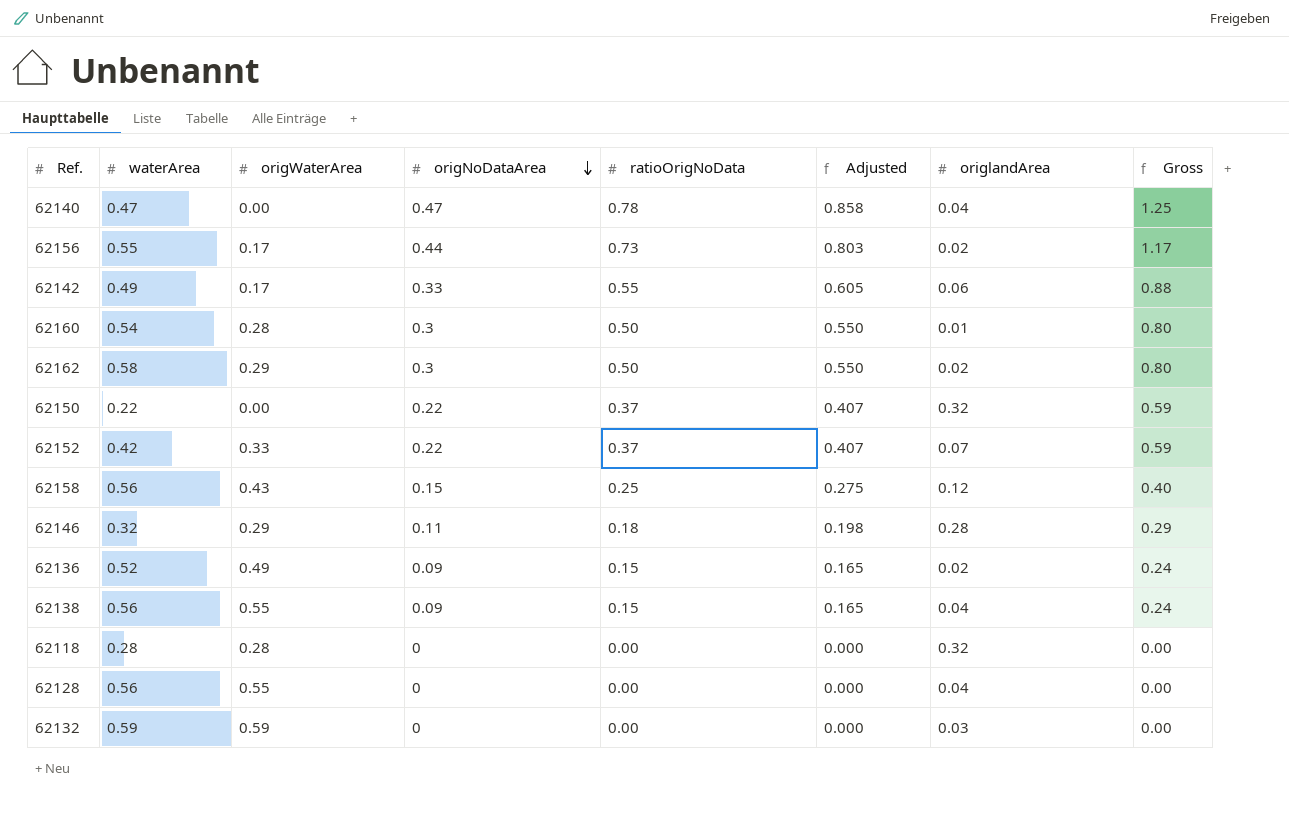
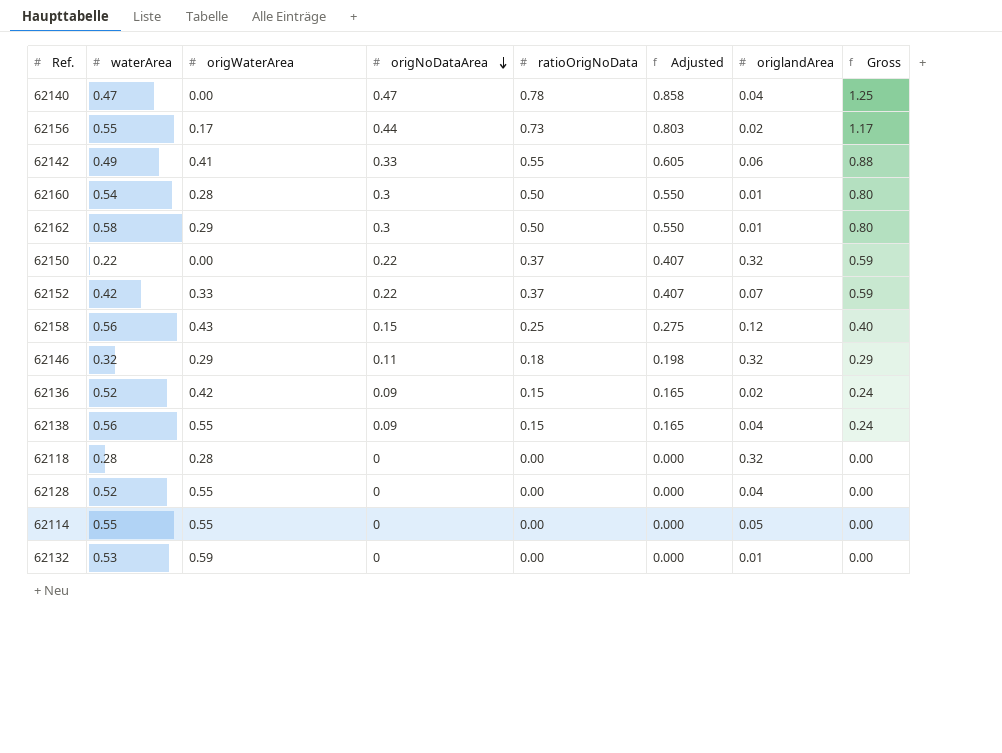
62142 | origWaterArea: 0.17 -> 0.41
62162 | origlandArea: 0.02 -> 0.01
62146 | origlandArea: 0.28 -> 0.32
62136 | origWaterArea: 0.49 -> 0.42
62128 | waterArea: 0.56 -> 0.52
row 62114: none -> 0.55 | 0.55 | 0 | 0.00 | 0.000 | 0.05 | 0.00
62132 | waterArea: 0.59 -> 0.53
62132 | origlandArea: 0.03 -> 0.01

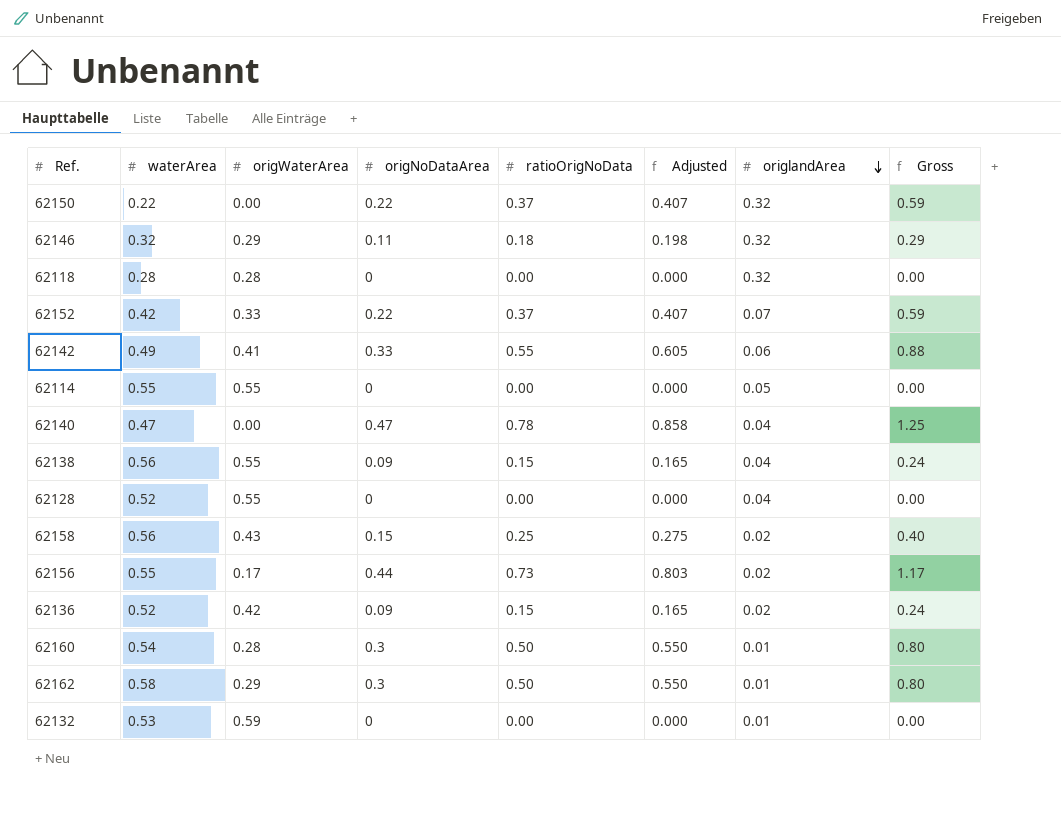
row order: origNoDataArea descending -> origlandArea descending
62158 | origlandArea: 0.12 -> 0.02

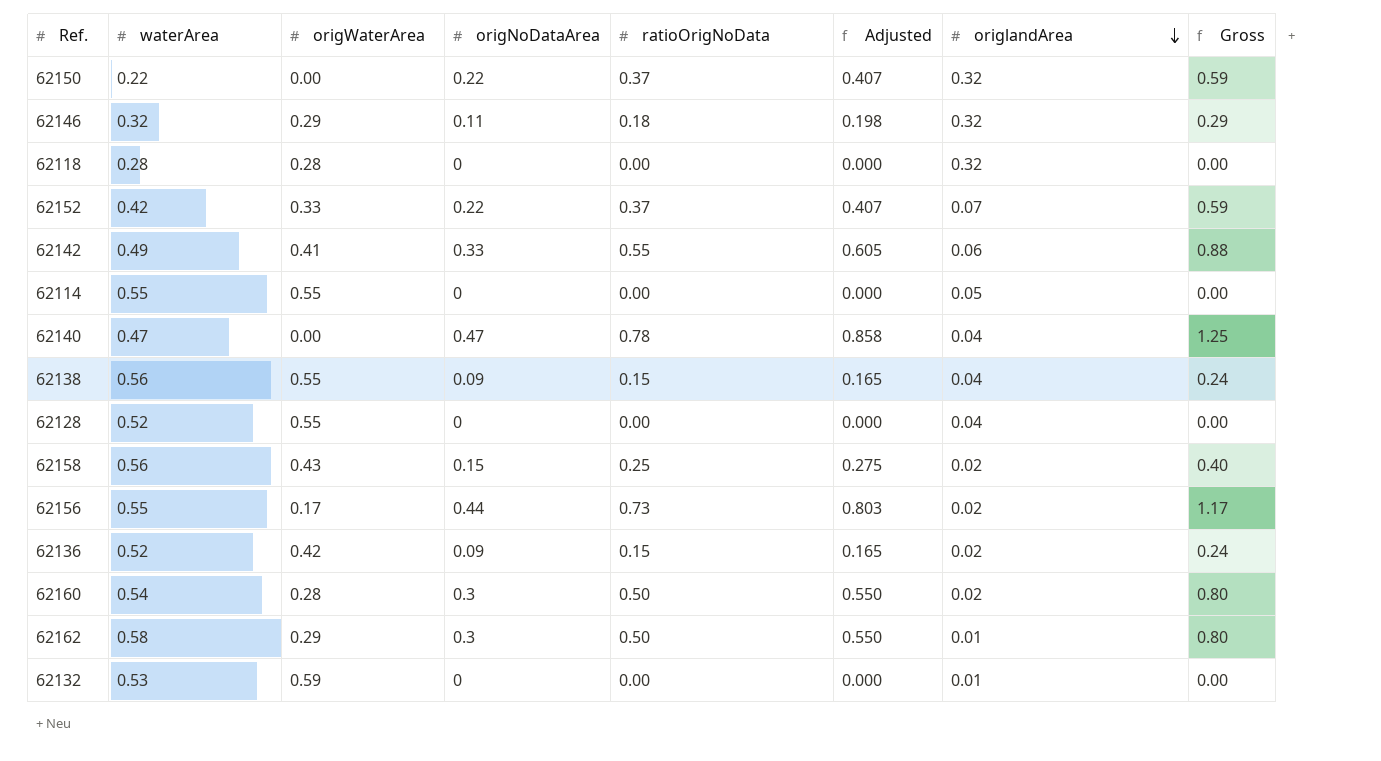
62160 | origlandArea: 0.01 -> 0.02

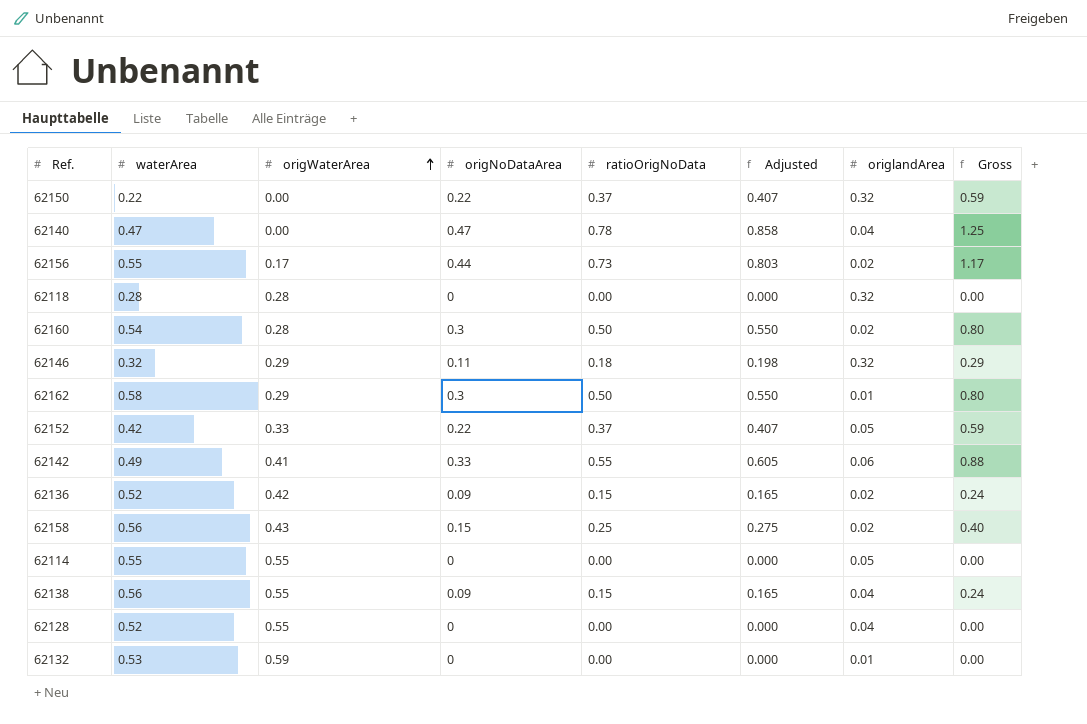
row order: origlandArea descending -> origWaterArea ascending
62152 | origlandArea: 0.07 -> 0.05

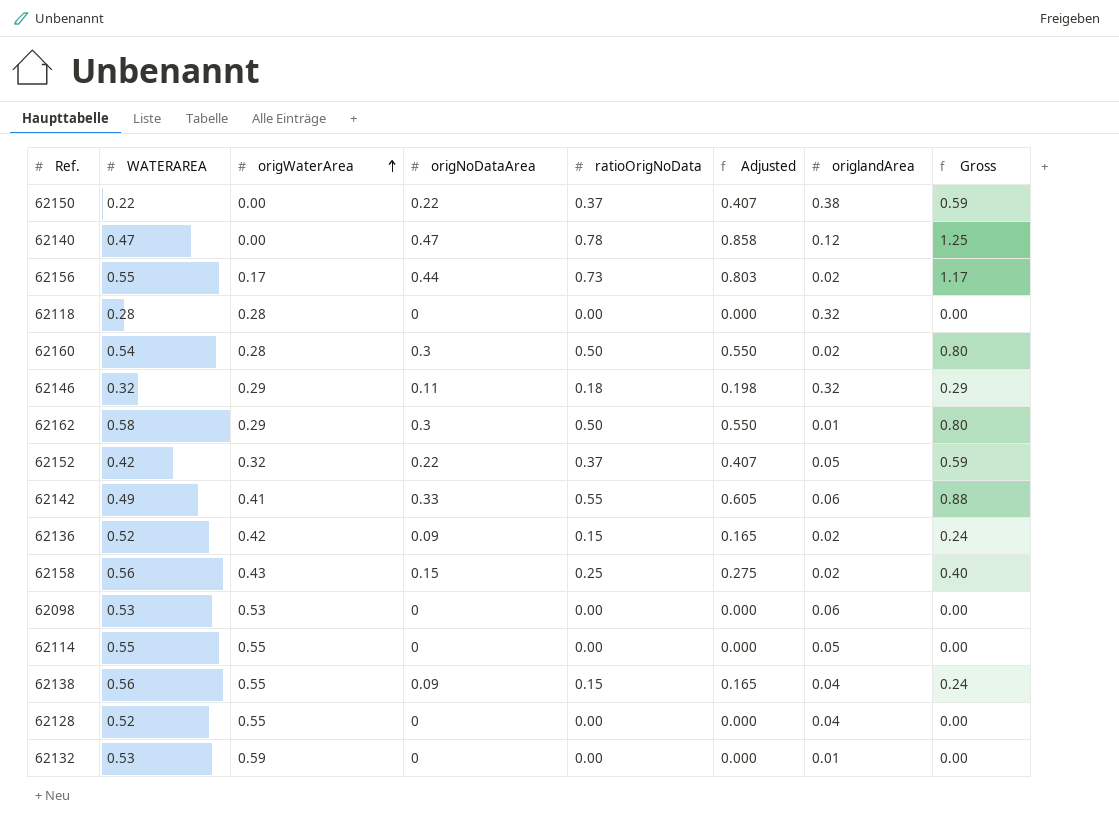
column name: waterArea -> WATERAREA
62150 | origlandArea: 0.32 -> 0.38
62140 | origlandArea: 0.04 -> 0.12
62152 | origWaterArea: 0.33 -> 0.32
row 62098: none -> 0.53 | 0.53 | 0 | 0.00 | 0.000 | 0.06 | 0.00

